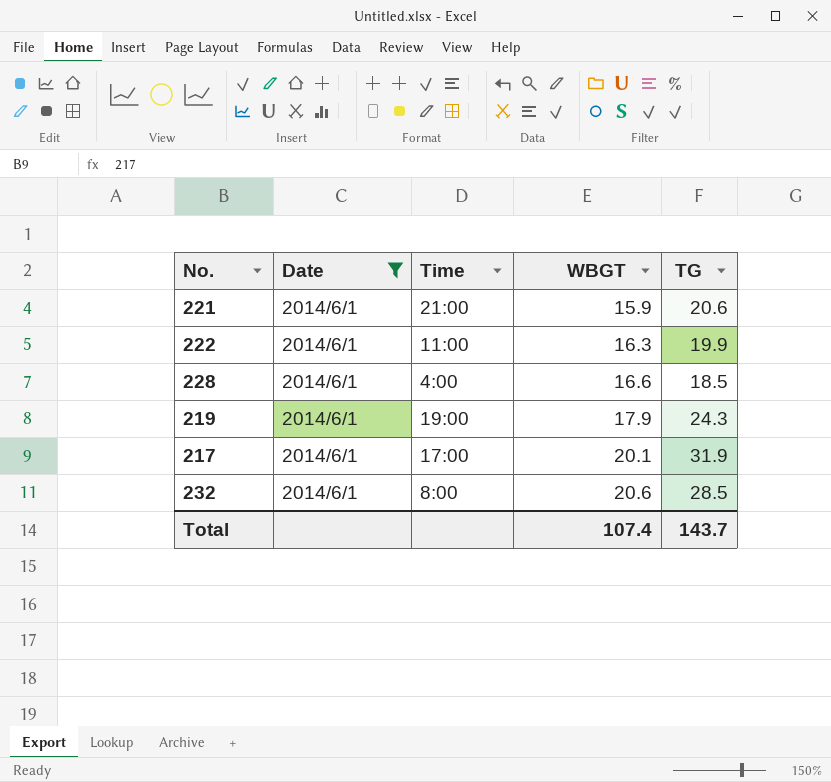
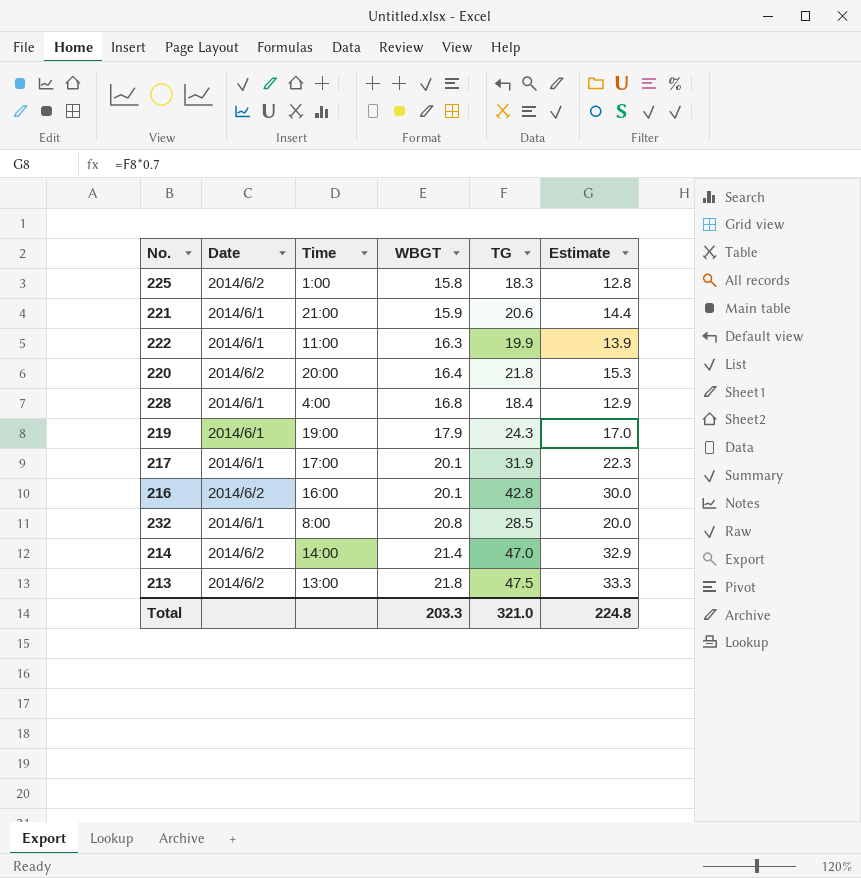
filter: Date = 2014/6/1 -> none
column Estimate | formula: none -> [TG] * 0.7
228 | WBGT: 16.6 -> 16.8
228 | TG: 18.5 -> 18.4
232 | WBGT: 20.6 -> 20.8
Total | WBGT: 107.4 -> 203.3
Total | TG: 143.7 -> 321.0

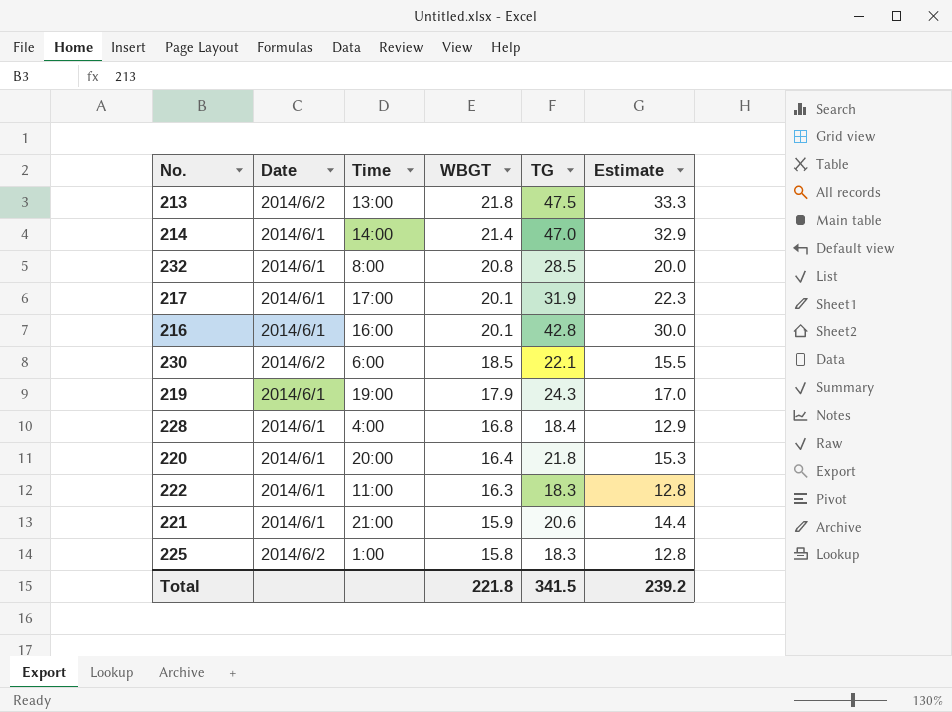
row order: WBGT ascending -> WBGT descending
214 | Date: 2014/6/2 -> 2014/6/1
216 | Date: 2014/6/2 -> 2014/6/1
row 230: none -> 2014/6/2 | 6:00 | 18.5 | 22.1 | 15.5
220 | Date: 2014/6/2 -> 2014/6/1
222 | TG: 19.9 -> 18.3
222 | Estimate: 13.9 -> 12.8
Total | WBGT: 203.3 -> 221.8
Total | TG: 321.0 -> 341.5
Total | Estimate: 224.8 -> 239.2

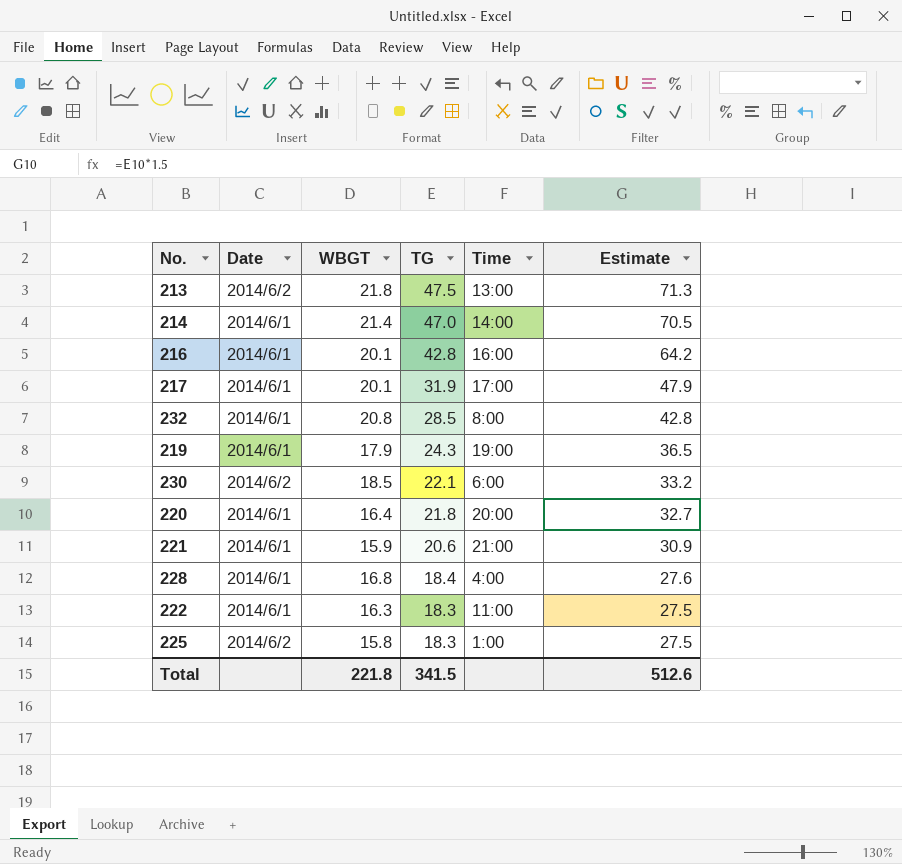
row order: WBGT descending -> TG descending
column Time | position: 3 -> 5
column Estimate | formula: [TG] * 0.7 -> [TG] * 1.5
Total | Estimate: 239.2 -> 512.6

